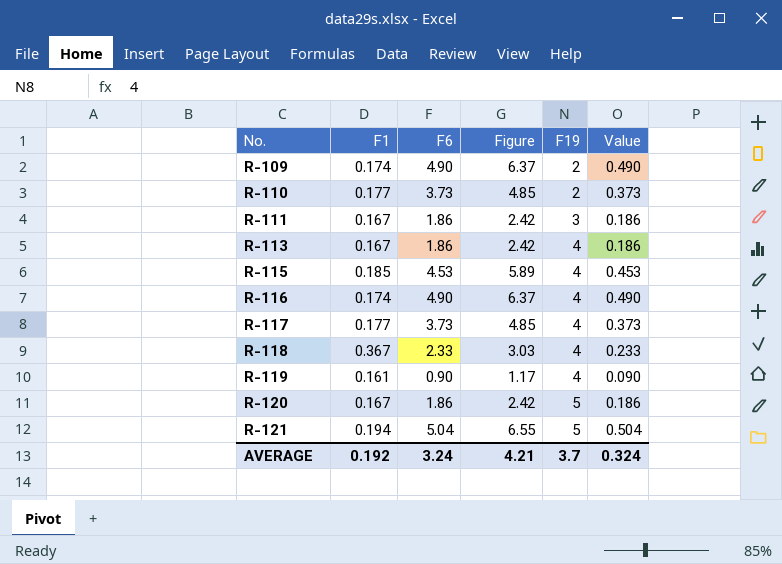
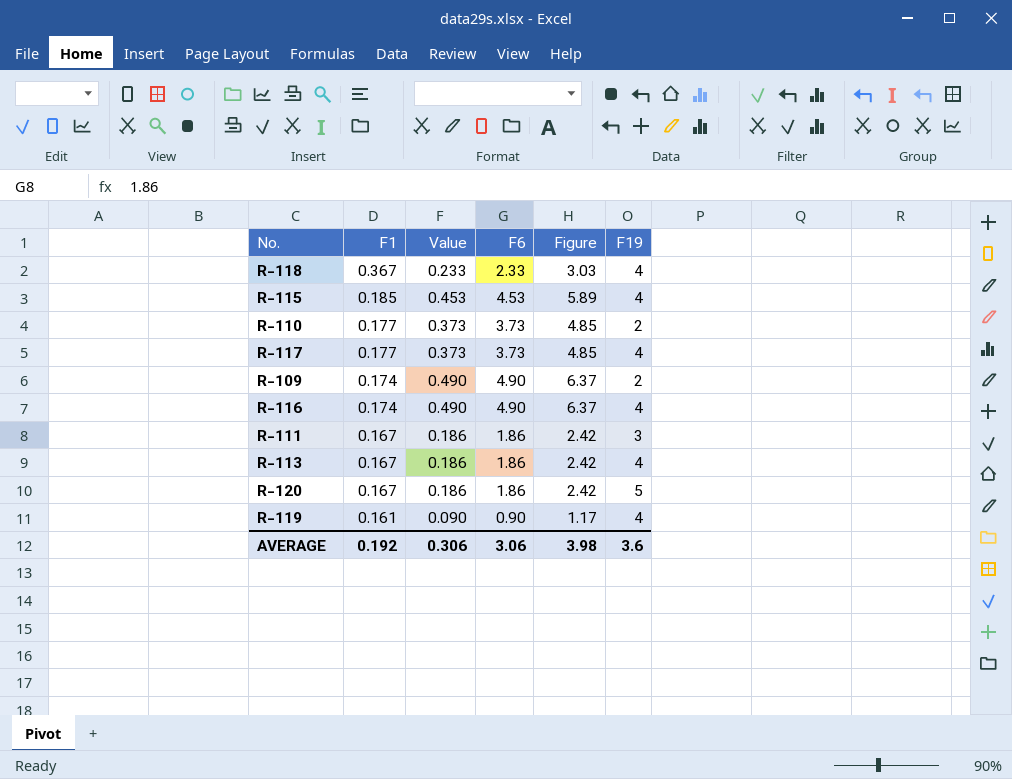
row order: No. ascending -> F1 descending
column Value | position: 6 -> 3
row R-121: 0.194 | 5.04 | 6.55 | 5 | 0.504 -> none
AVERAGE | Value: 0.324 -> 0.306
AVERAGE | F6: 3.24 -> 3.06
AVERAGE | Figure: 4.21 -> 3.98
AVERAGE | F19: 3.7 -> 3.6

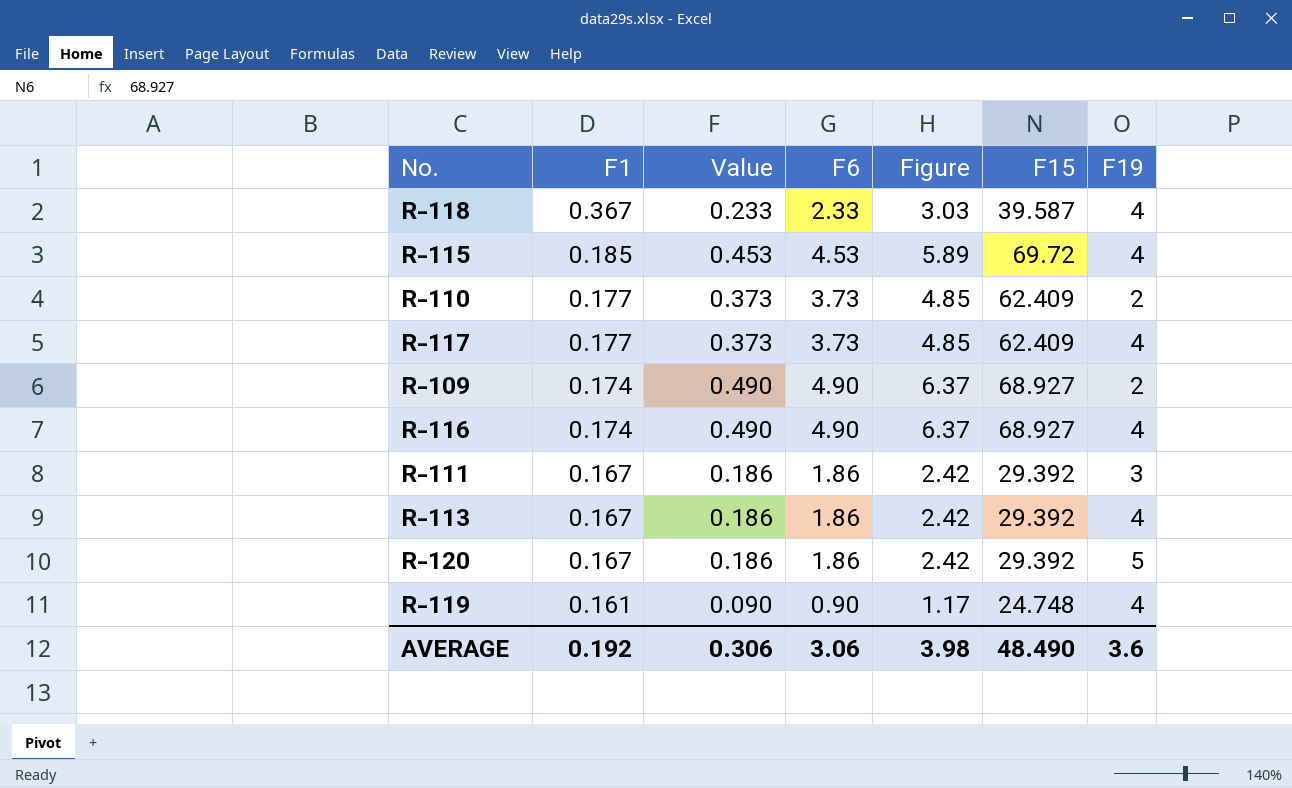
column F15 | position: none -> 6

